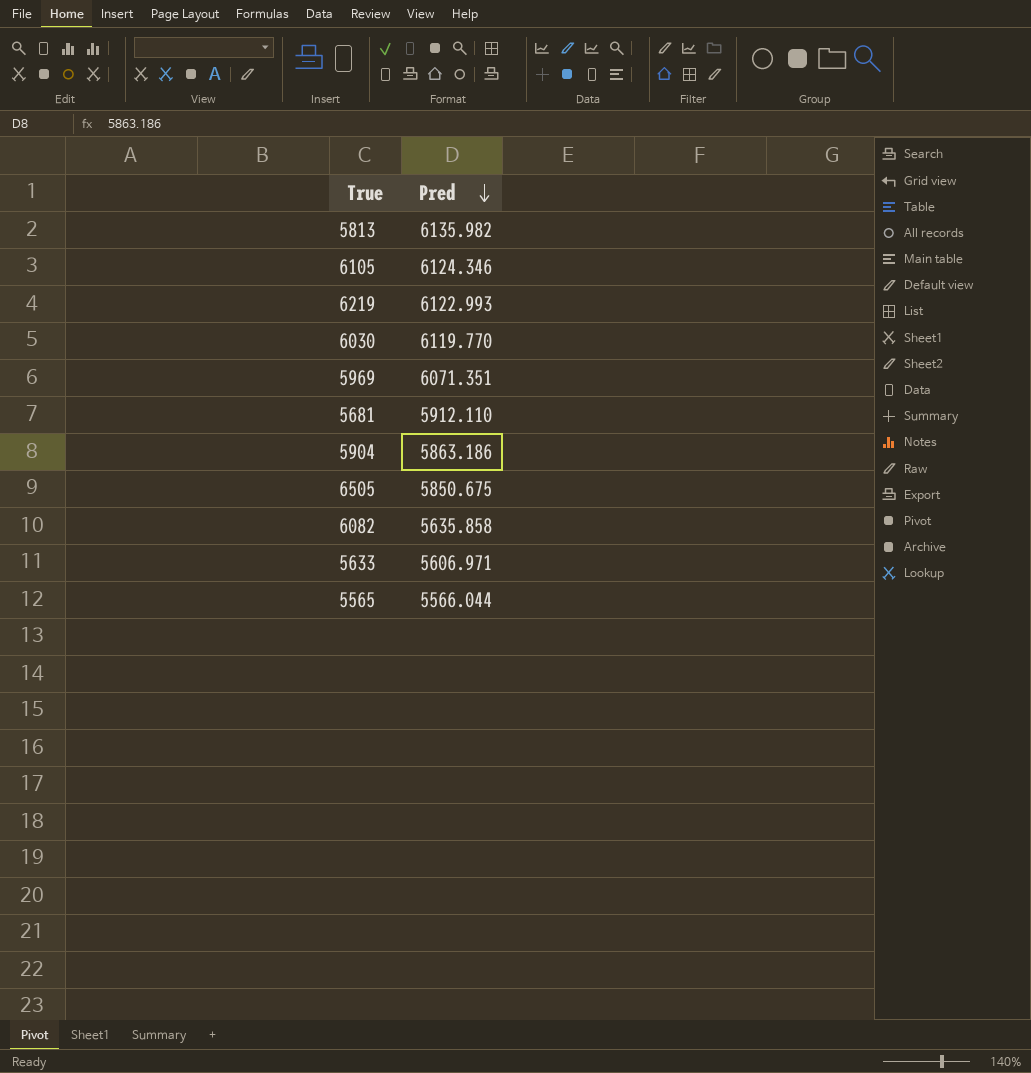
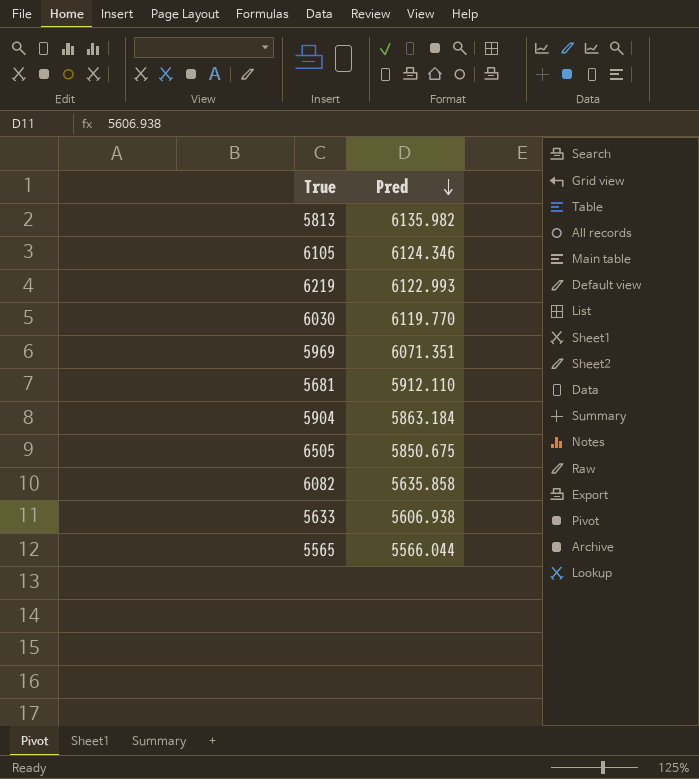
5904 | Pred: 5863.186 -> 5863.184
5633 | Pred: 5606.971 -> 5606.938

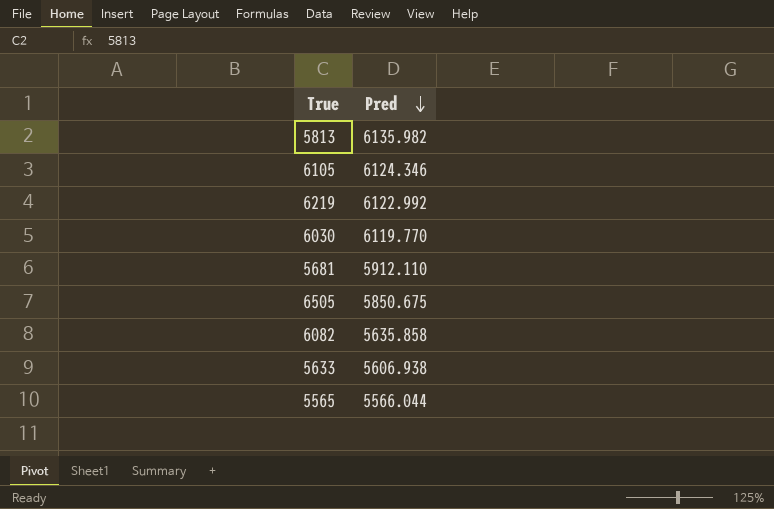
row 5969: 6071.351 -> none
row 5904: 5863.184 -> none
6219 | Pred: 6122.993 -> 6122.992

